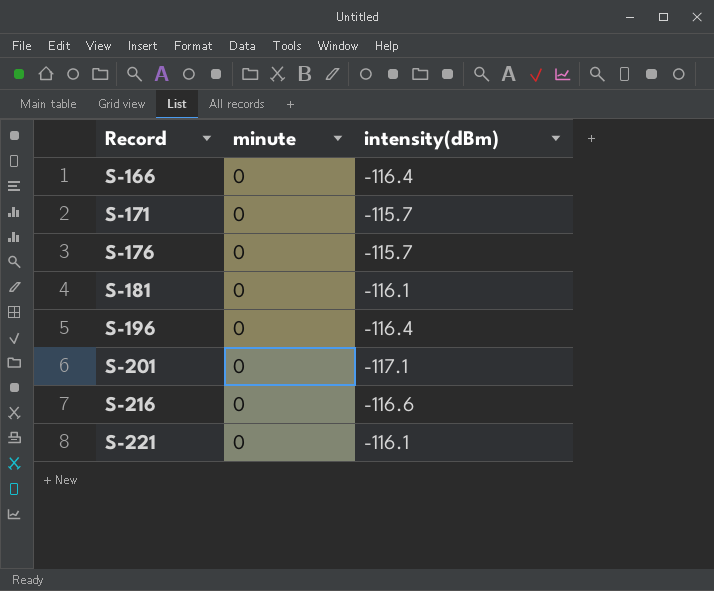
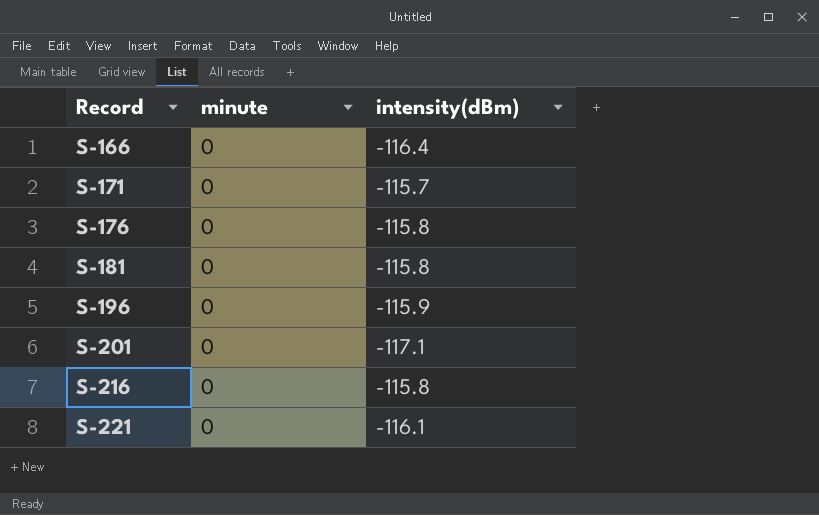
S-176 | intensity(dBm): -115.7 -> -115.8
S-181 | intensity(dBm): -116.1 -> -115.8
S-196 | intensity(dBm): -116.4 -> -115.9
S-216 | intensity(dBm): -116.6 -> -115.8

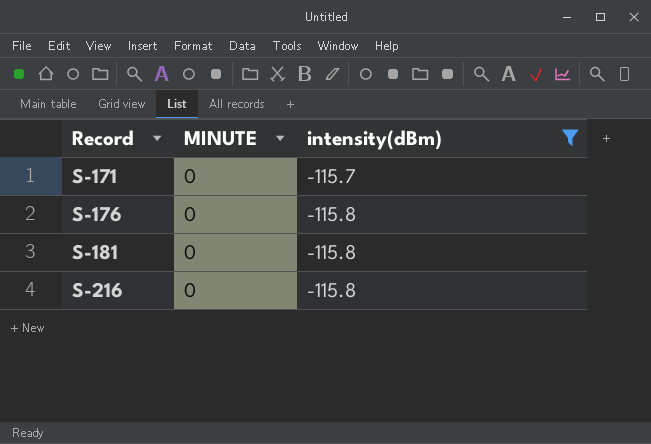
filter: none -> intensity(dBm) >= -115.8
column name: minute -> MINUTE

